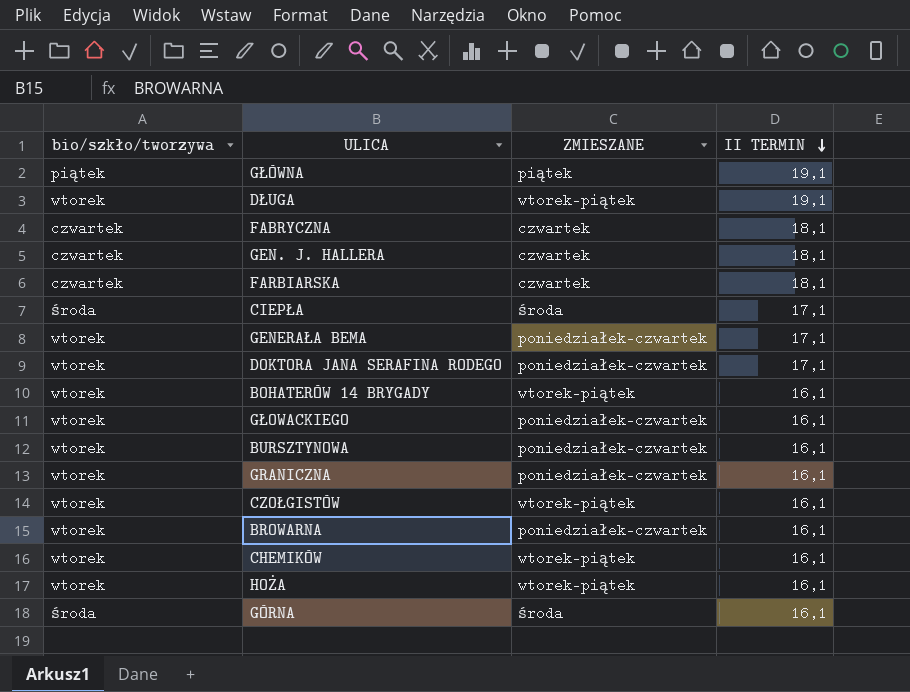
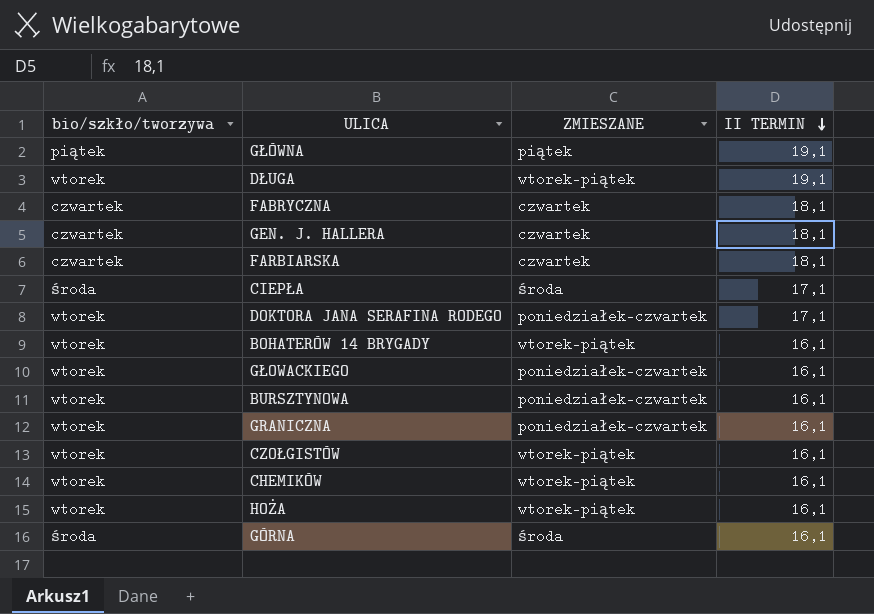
row GENERAŁA BEMA: wtorek | poniedziałek-czwartek | 17,1 -> none
row BROWARNA: wtorek | poniedziałek-czwartek | 16,1 -> none

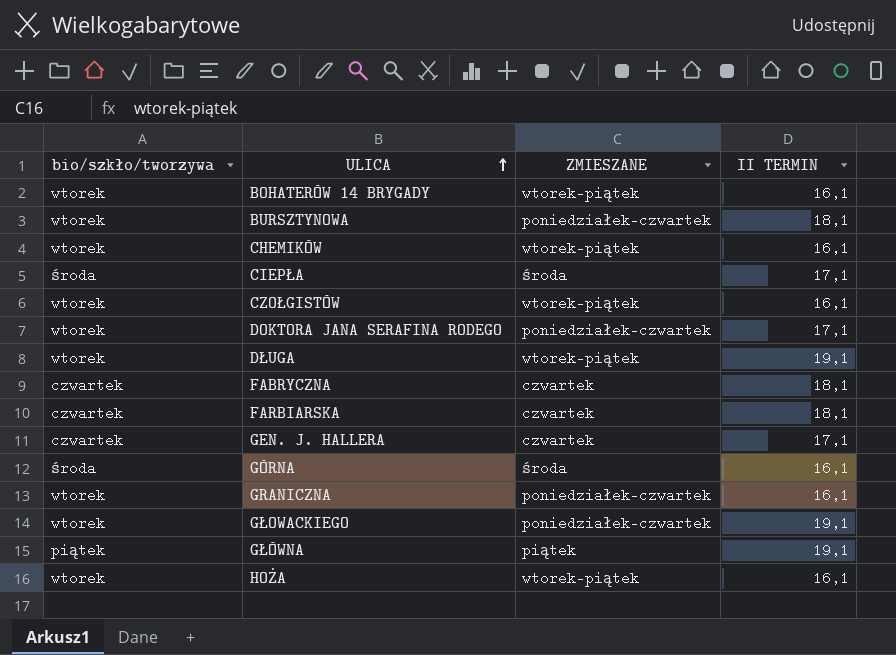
row order: II TERMIN descending -> ULICA ascending
BURSZTYNOWA | II TERMIN: 16,1 -> 18,1
GEN. J. HALLERA | II TERMIN: 18,1 -> 17,1
GŁOWACKIEGO | II TERMIN: 16,1 -> 19,1

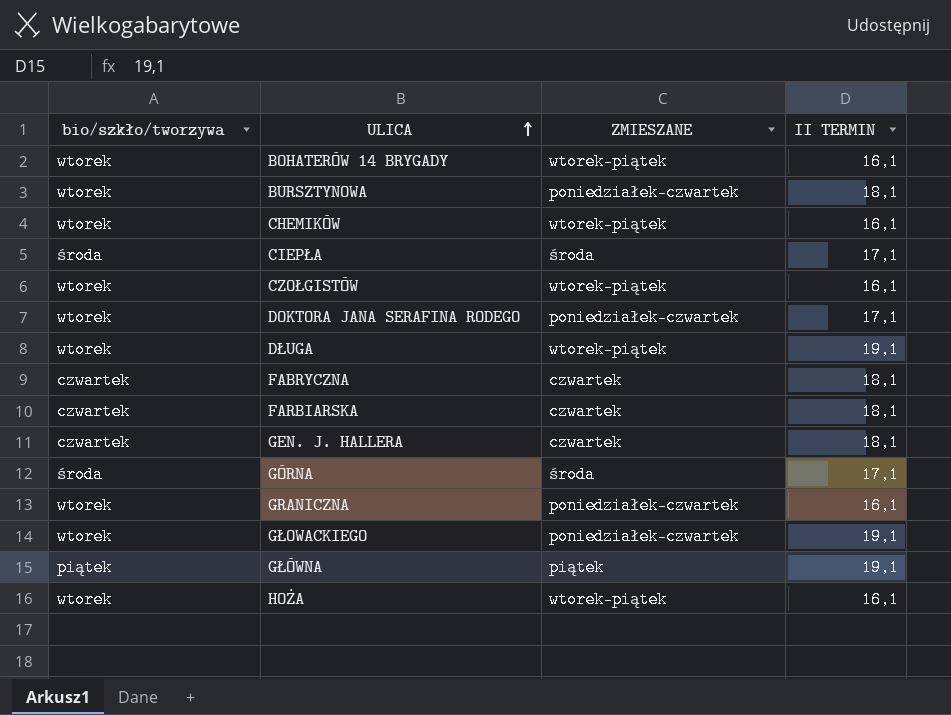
GEN. J. HALLERA | II TERMIN: 17,1 -> 18,1
GÓRNA | II TERMIN: 16,1 -> 17,1

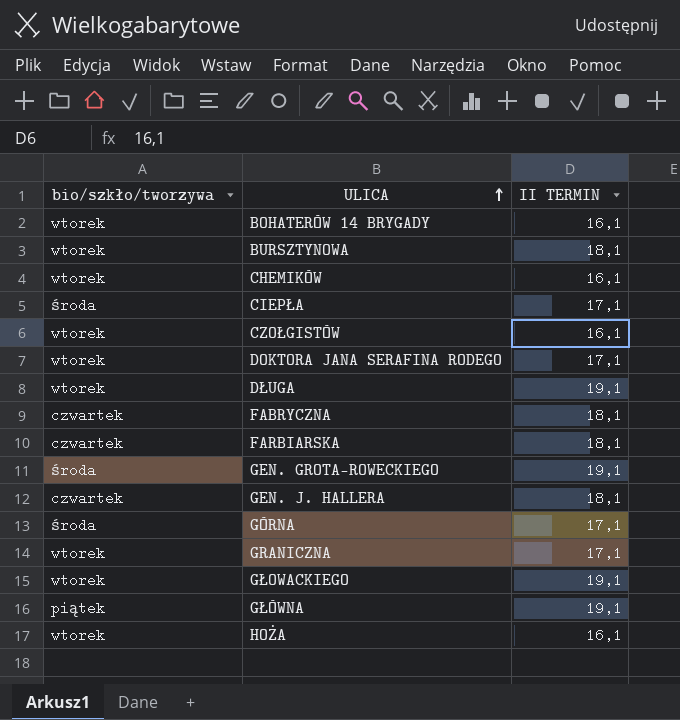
column ZMIESZANE | position: 3 -> none
row GEN. GROTA-ROWECKIEGO: none -> środa | 19,1
GRANICZNA | II TERMIN: 16,1 -> 17,1

